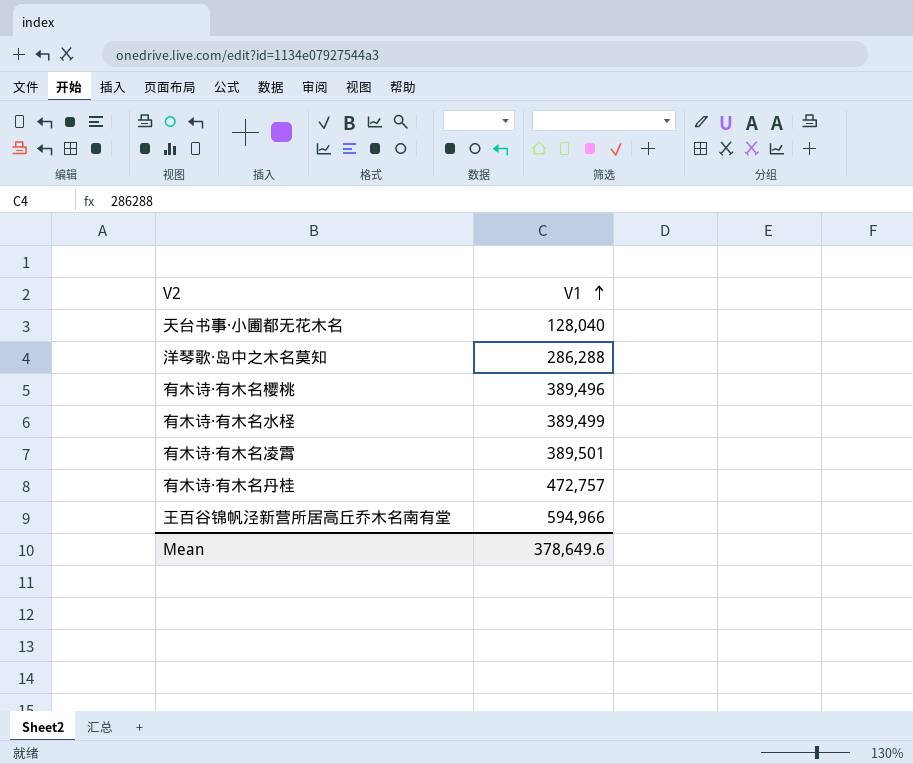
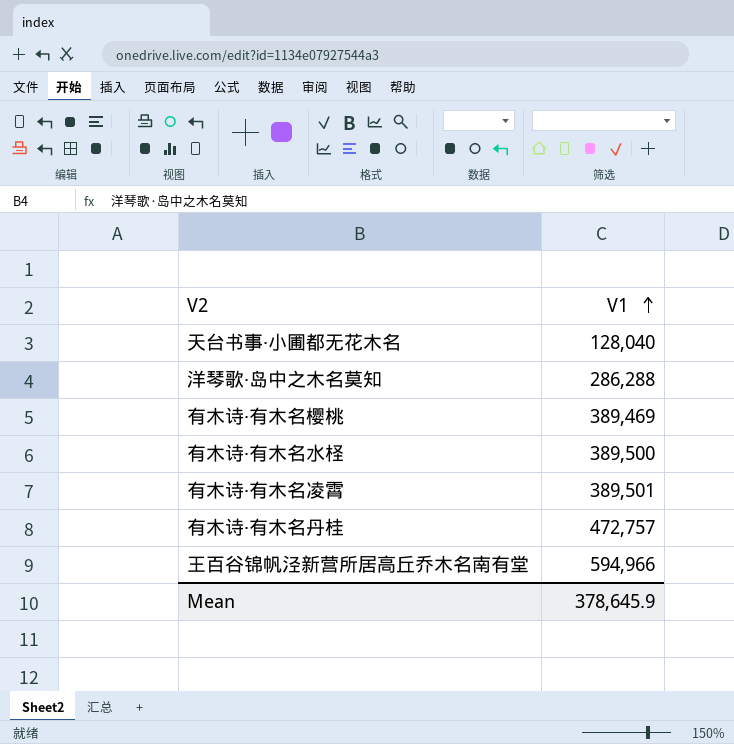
有木诗·有木名樱桃 | V1: 389,496 -> 389,469
有木诗·有木名水柽 | V1: 389,499 -> 389,500
Mean | V1: 378,649.6 -> 378,645.9

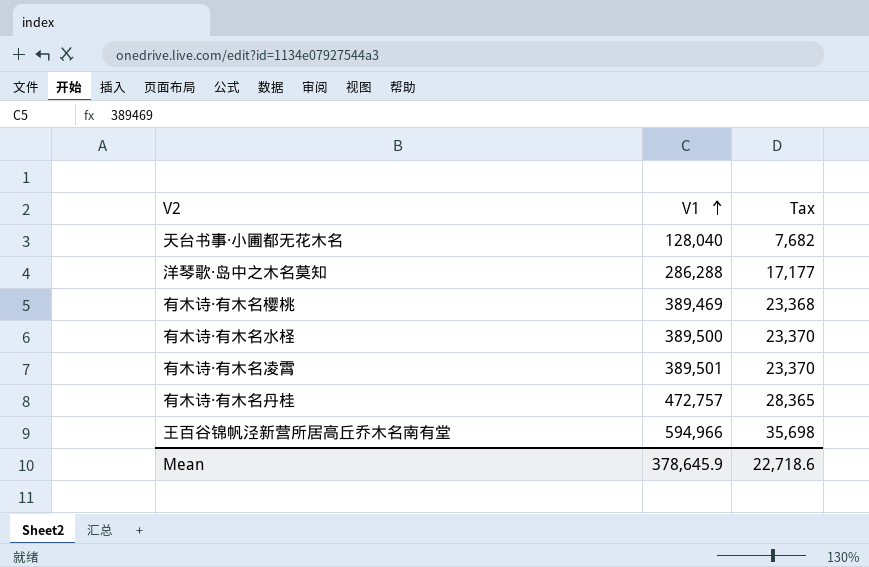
column Tax | formula: none -> [V1] * 0.06

